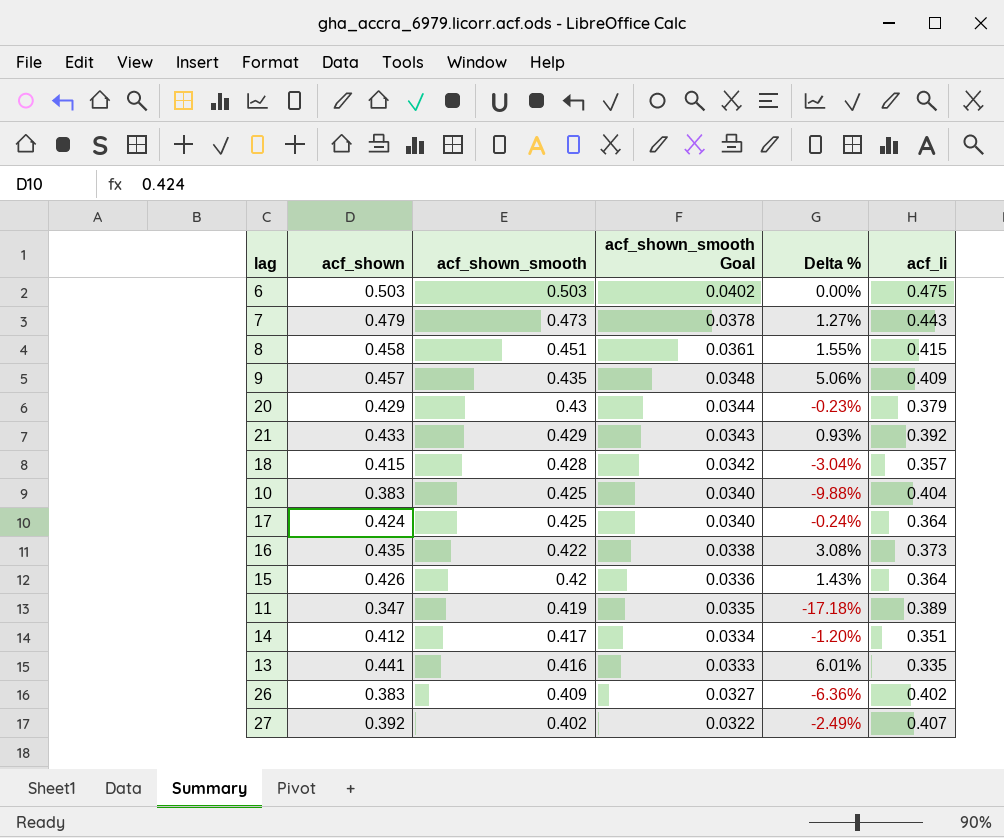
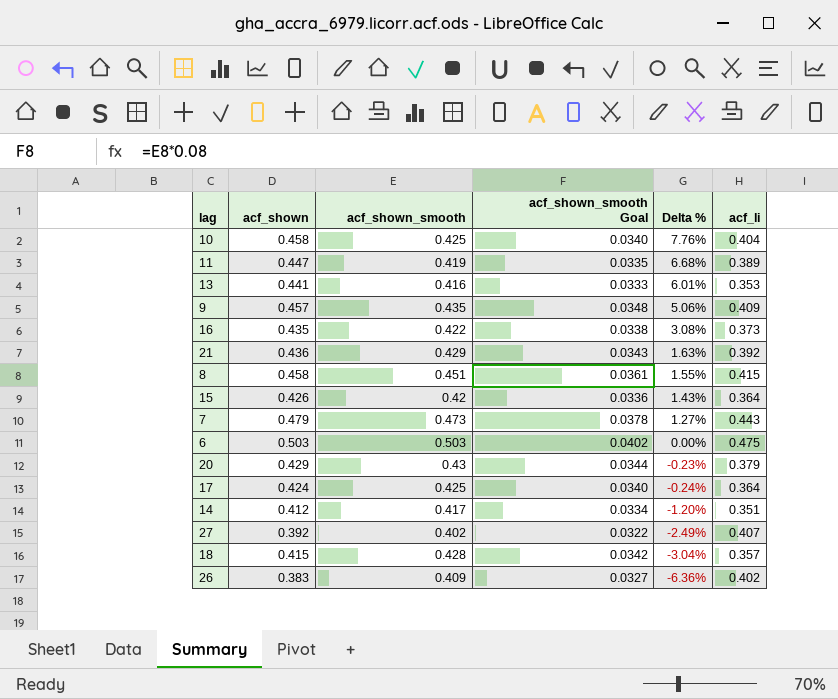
row order: acf_shown_smooth descending -> Delta % descending
10 | acf_shown: 0.383 -> 0.458
10 | Delta %: -9.88% -> 7.76%
11 | acf_shown: 0.347 -> 0.447
11 | Delta %: -17.18% -> 6.68%
13 | acf_li: 0.335 -> 0.353
21 | acf_shown: 0.433 -> 0.436
21 | Delta %: 0.93% -> 1.63%

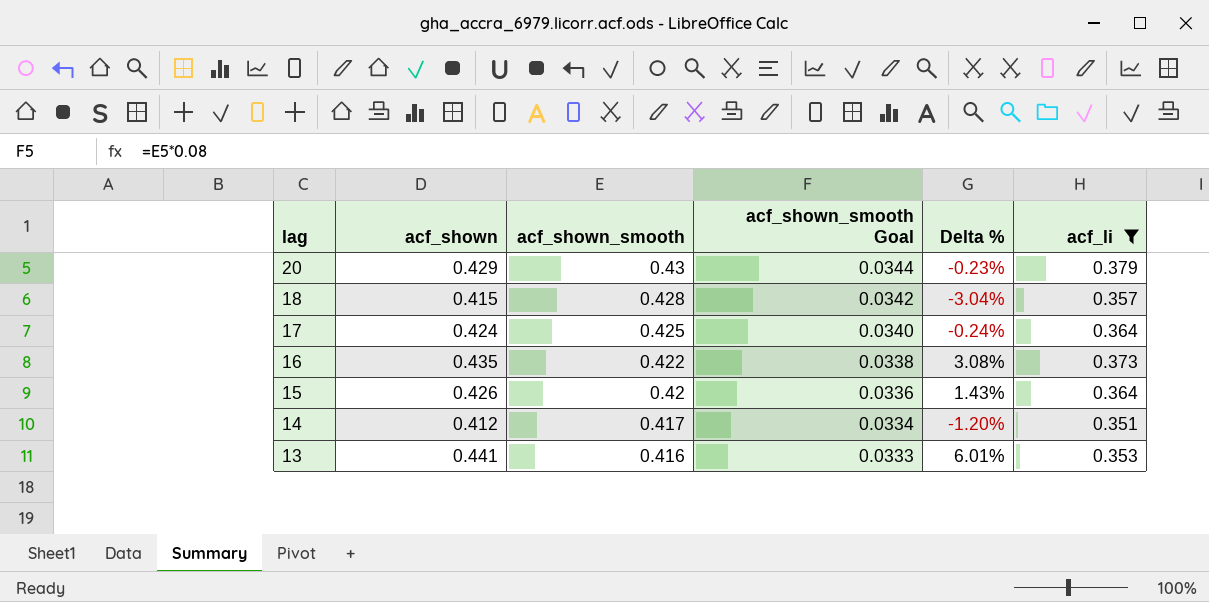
filter: none -> acf_li <= 0.379
row order: Delta % descending -> lag descending

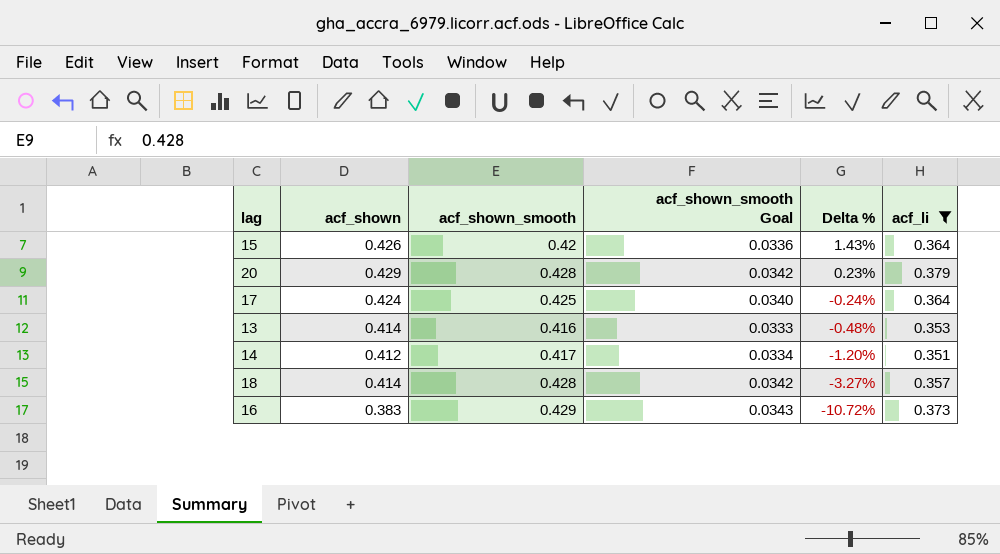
row order: lag descending -> Delta % descending
20 | acf_shown_smooth: 0.43 -> 0.428
20 | acf_shown_smooth Goal: 0.0344 -> 0.0342
20 | Delta %: -0.23% -> 0.23%
13 | acf_shown: 0.441 -> 0.414
13 | Delta %: 6.01% -> -0.48%
18 | acf_shown: 0.415 -> 0.414
18 | Delta %: -3.04% -> -3.27%
16 | acf_shown: 0.435 -> 0.383
16 | acf_shown_smooth: 0.422 -> 0.429
16 | acf_shown_smooth Goal: 0.0338 -> 0.0343
16 | Delta %: 3.08% -> -10.72%

